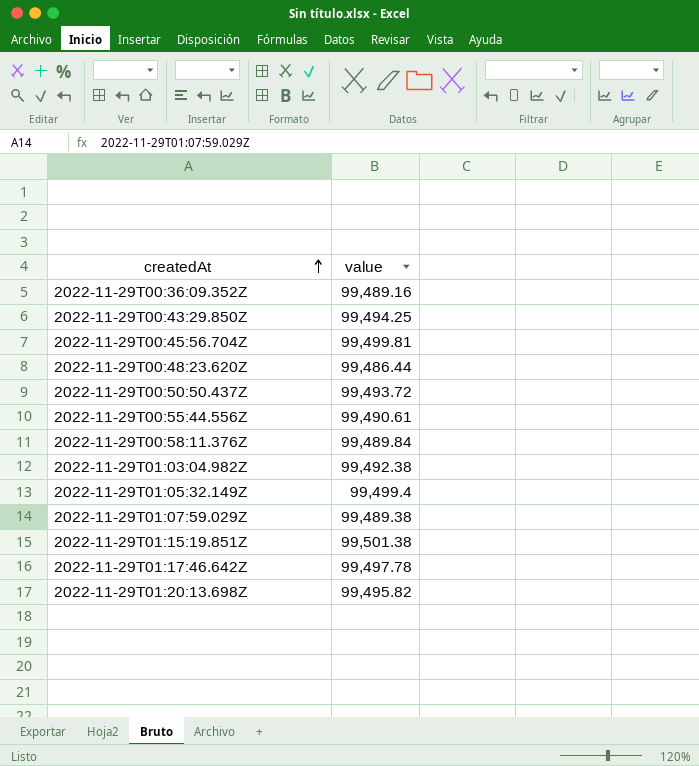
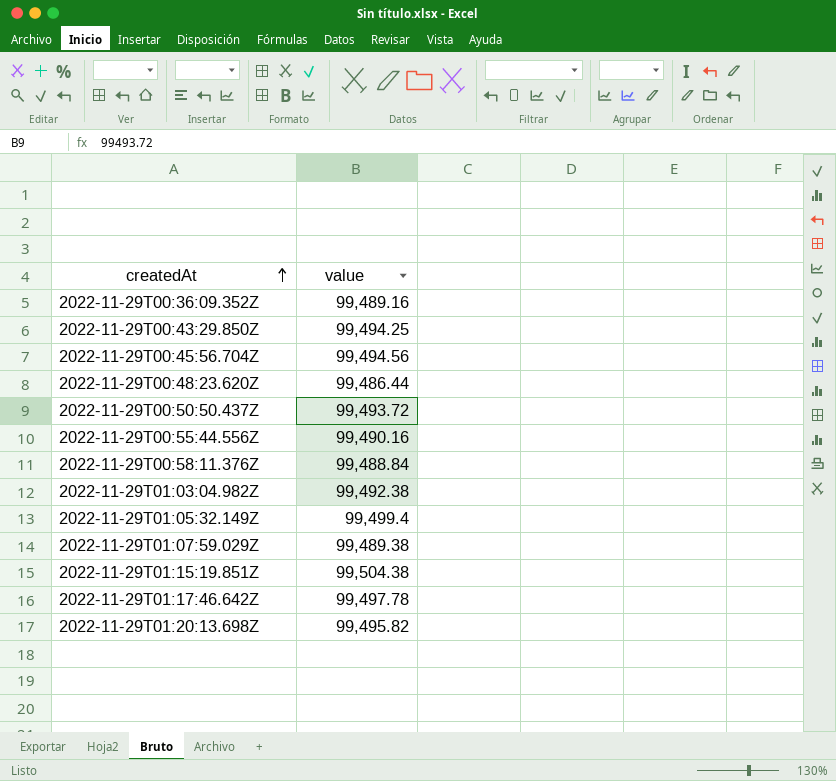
2022-11-29T00:45:56.704Z | value: 99,499.81 -> 99,494.56
2022-11-29T00:55:44.556Z | value: 99,490.61 -> 99,490.16
2022-11-29T00:58:11.376Z | value: 99,489.84 -> 99,488.84
2022-11-29T01:15:19.851Z | value: 99,501.38 -> 99,504.38

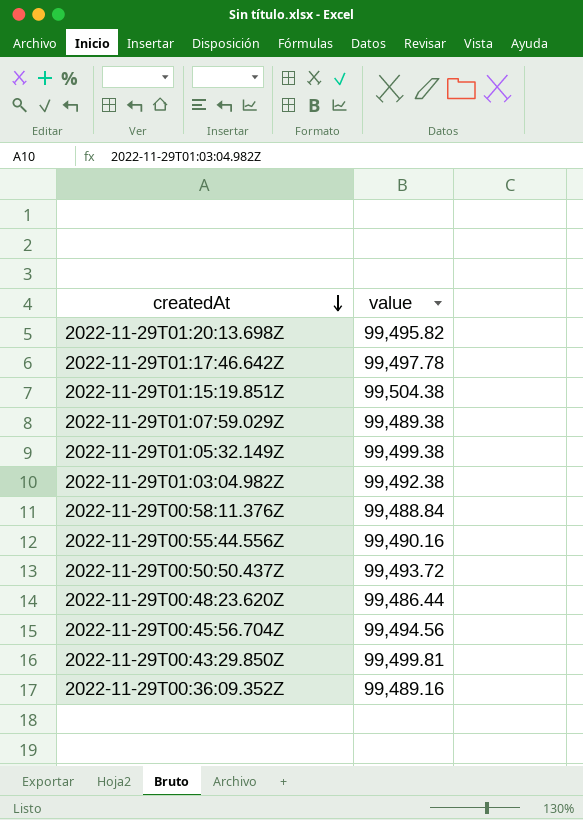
row order: createdAt ascending -> createdAt descending
2022-11-29T01:05:32.149Z | value: 99,499.4 -> 99,499.38
2022-11-29T00:43:29.850Z | value: 99,494.25 -> 99,499.81

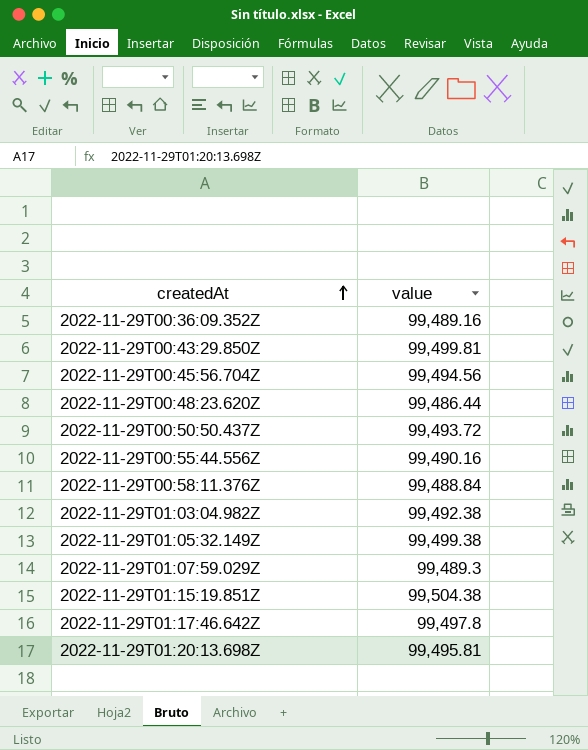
row order: createdAt descending -> createdAt ascending
2022-11-29T01:07:59.029Z | value: 99,489.38 -> 99,489.3
2022-11-29T01:17:46.642Z | value: 99,497.78 -> 99,497.8
2022-11-29T01:20:13.698Z | value: 99,495.82 -> 99,495.81

